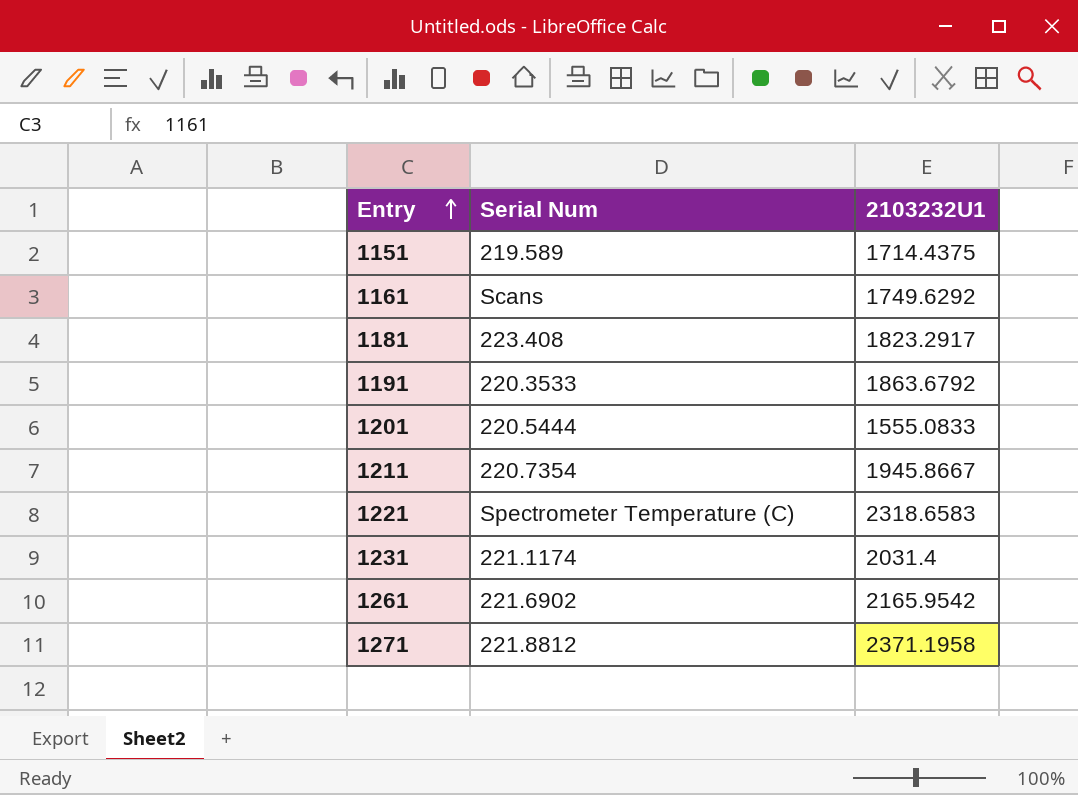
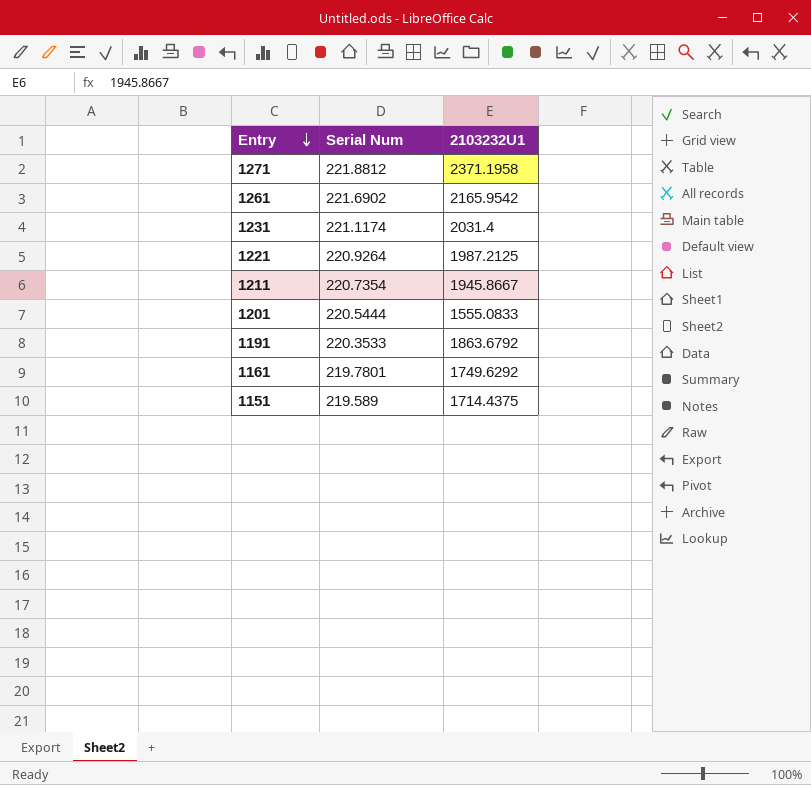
row order: Entry ascending -> Entry descending
row 1181: 223.408 | 1823.2917 -> none
1221 | Serial Num: Spectrometer Temperature (C) -> 220.9264
1221 | 2103232U1: 2318.6583 -> 1987.2125
1161 | Serial Num: Scans -> 219.7801

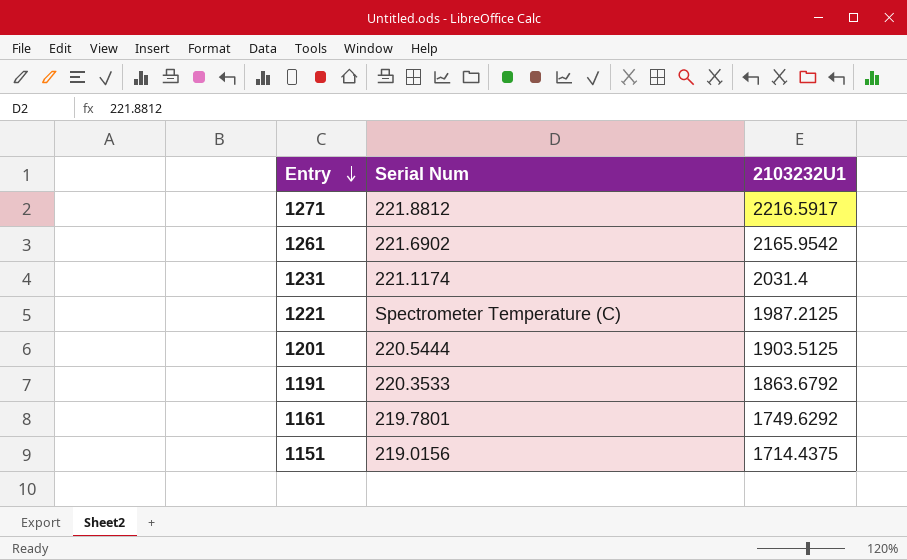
row 1211: 220.7354 | 1945.8667 -> none
1271 | 2103232U1: 2371.1958 -> 2216.5917
1221 | Serial Num: 220.9264 -> Spectrometer Temperature (C)
1201 | 2103232U1: 1555.0833 -> 1903.5125
1151 | Serial Num: 219.589 -> 219.0156

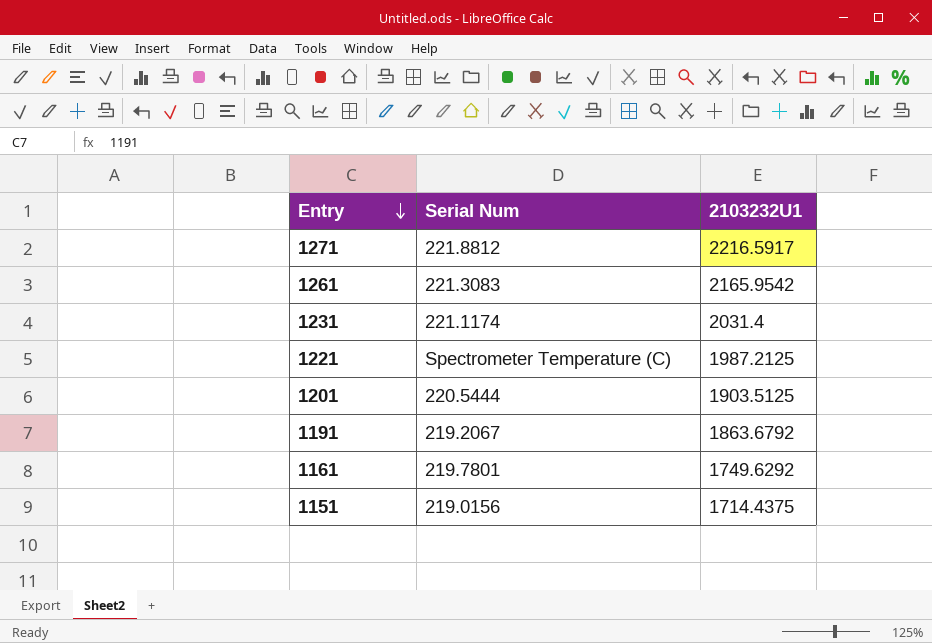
1261 | Serial Num: 221.6902 -> 221.3083
1191 | Serial Num: 220.3533 -> 219.2067

